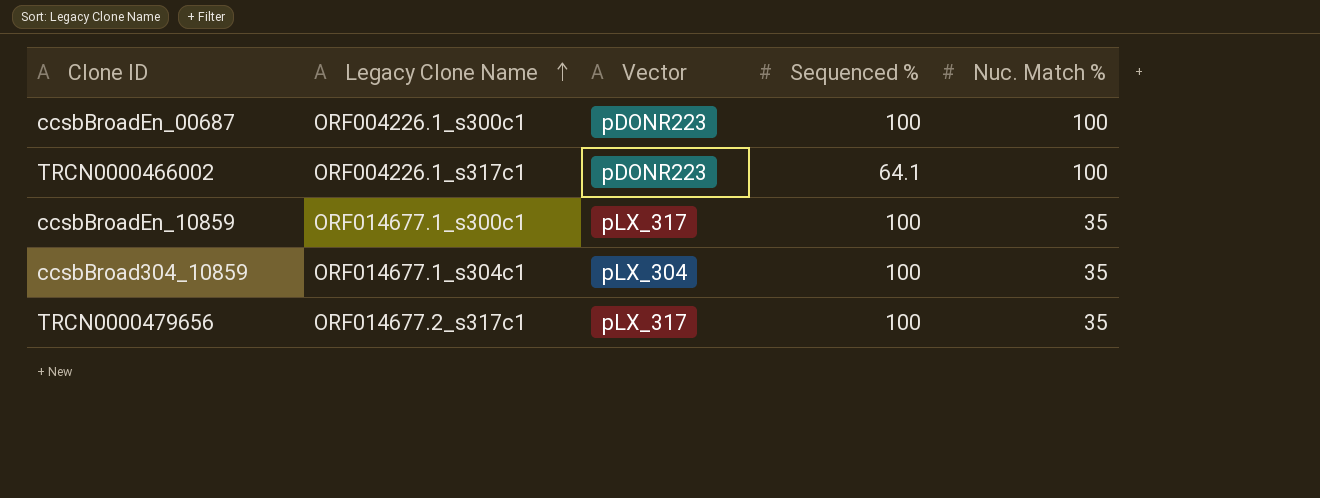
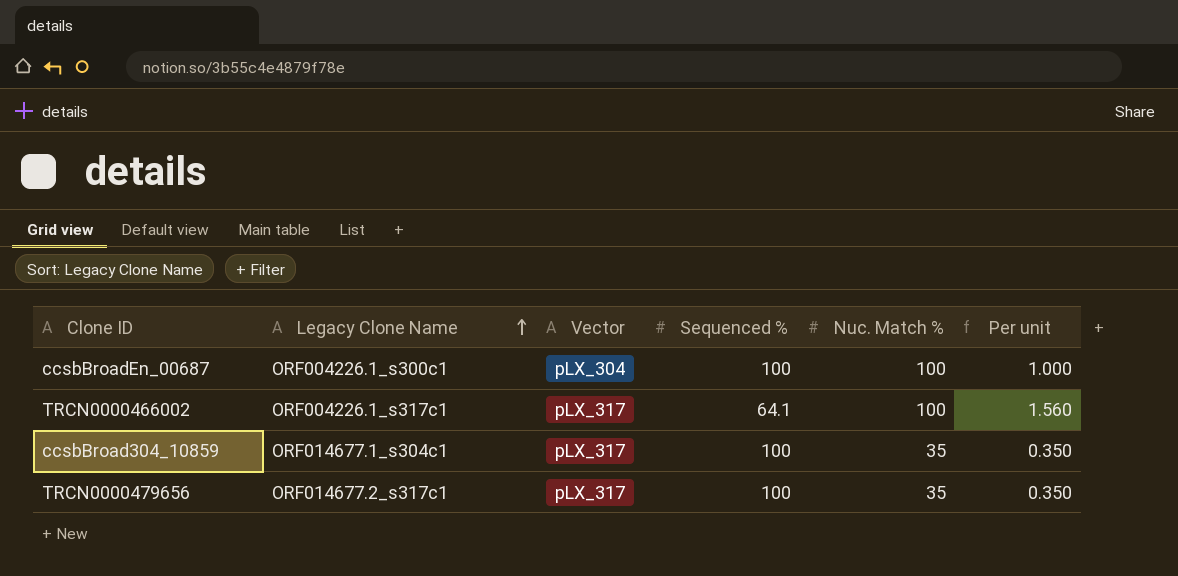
column Per unit | formula: none -> [Nuc. Match %] / [Sequenced %]
row ccsbBroadEn_10859: ORF014677.1_s300c1 | pLX_317 | 100 | 35 -> none
ccsbBroadEn_00687 | Vector: pDONR223 -> pLX_304
TRCN0000466002 | Vector: pDONR223 -> pLX_317
ccsbBroad304_10859 | Vector: pLX_304 -> pLX_317

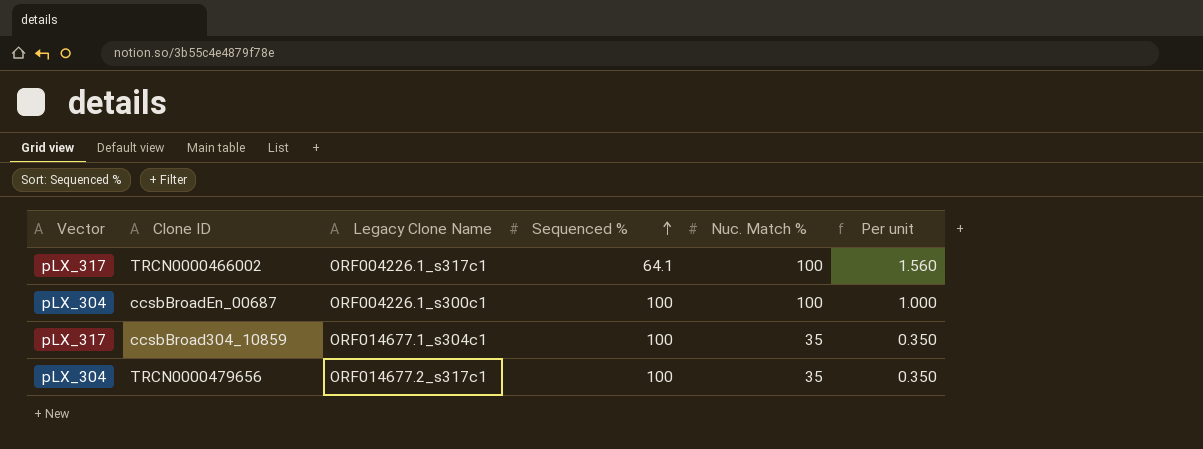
row order: Legacy Clone Name ascending -> Sequenced % ascending
column Vector | position: 3 -> 1
TRCN0000479656 | Vector: pLX_317 -> pLX_304

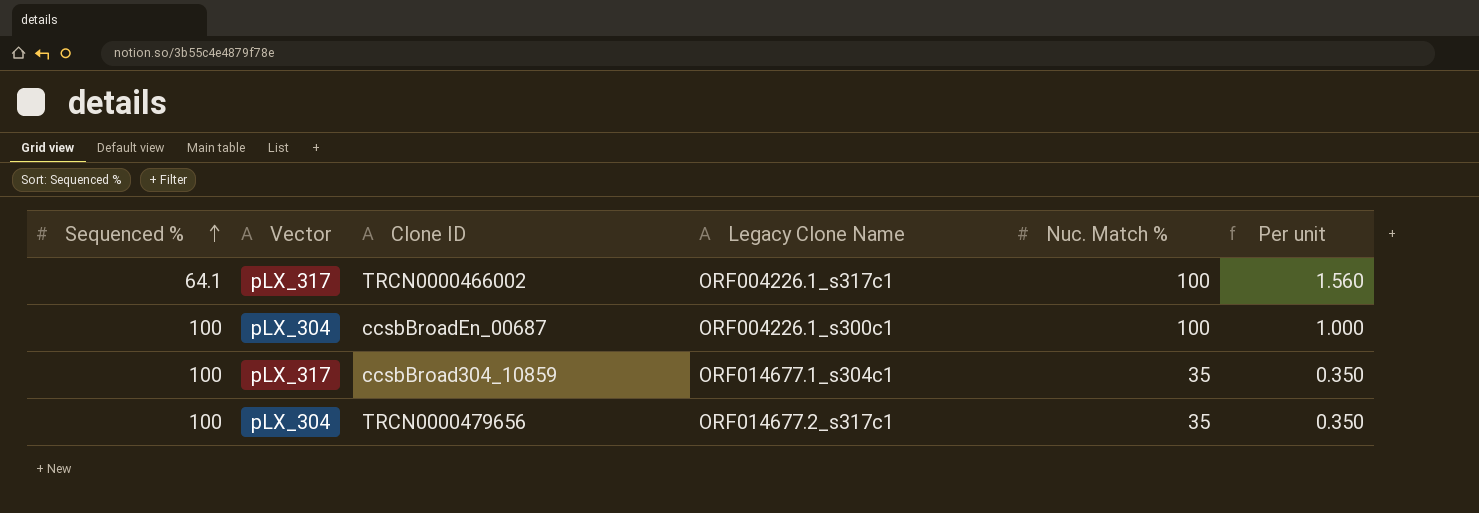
column Sequenced % | position: 4 -> 1

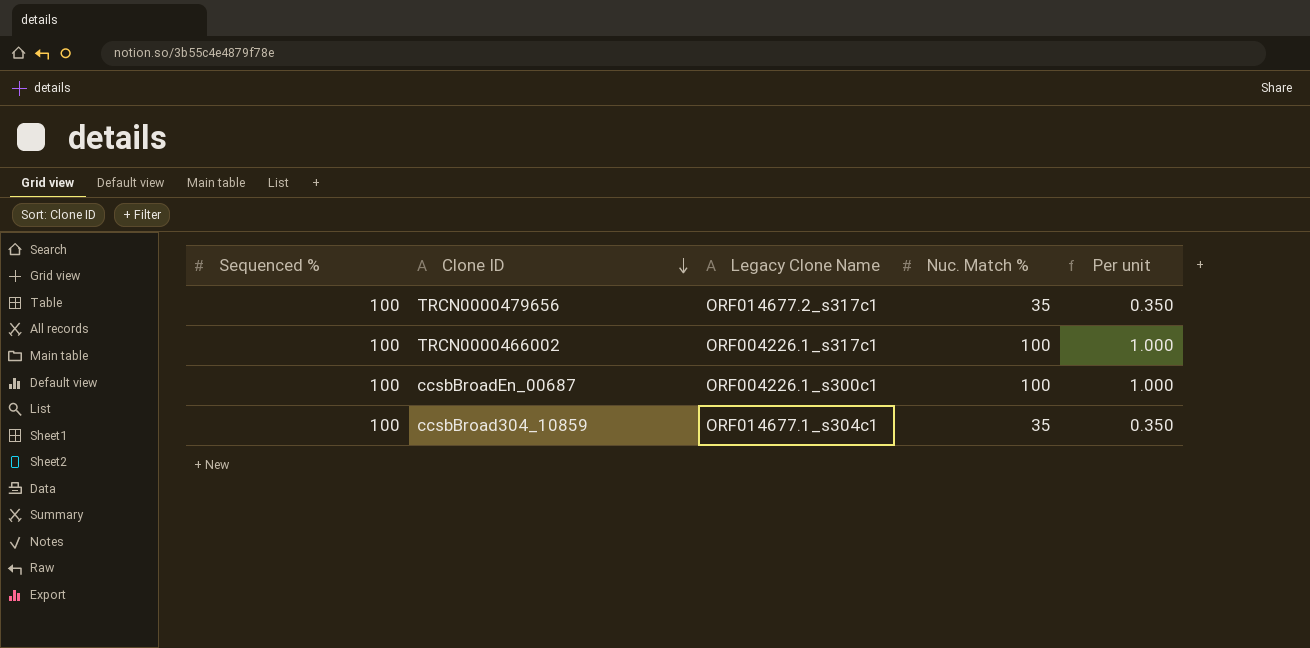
row order: Sequenced % ascending -> Clone ID descending
column Vector | position: 2 -> none
TRCN0000466002 | Sequenced %: 64.1 -> 100
TRCN0000466002 | Per unit: 1.560 -> 1.000

